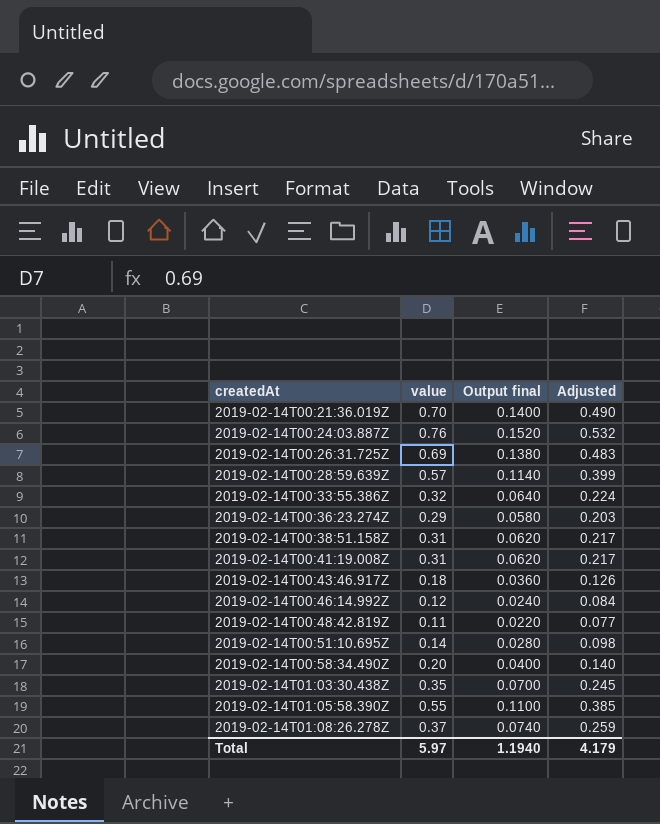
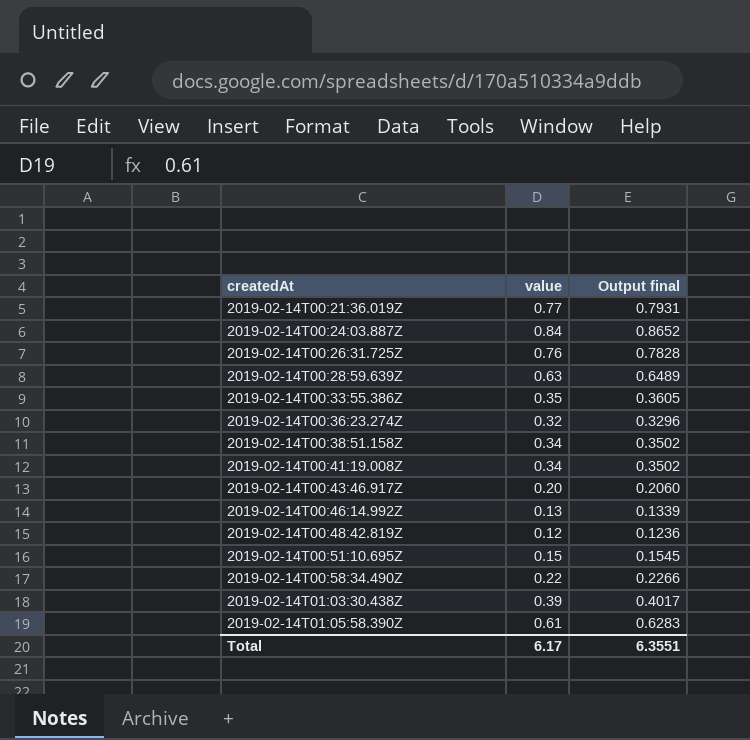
column Adjusted | formula: [value] * 0.7 -> none
column Output final | formula: [value] * 0.2 -> [value] * 1.03
row 2019-02-14T01:08:26.278Z: 0.37 | 0.0740 | 0.259 -> none
2019-02-14T00:21:36.019Z | value: 0.70 -> 0.77
2019-02-14T00:24:03.887Z | value: 0.76 -> 0.84
2019-02-14T00:26:31.725Z | value: 0.69 -> 0.76
2019-02-14T00:28:59.639Z | value: 0.57 -> 0.63
2019-02-14T00:33:55.386Z | value: 0.32 -> 0.35
2019-02-14T00:36:23.274Z | value: 0.29 -> 0.32
2019-02-14T00:38:51.158Z | value: 0.31 -> 0.34
2019-02-14T00:41:19.008Z | value: 0.31 -> 0.34
2019-02-14T00:43:46.917Z | value: 0.18 -> 0.20
2019-02-14T00:46:14.992Z | value: 0.12 -> 0.13
2019-02-14T00:48:42.819Z | value: 0.11 -> 0.12
2019-02-14T00:51:10.695Z | value: 0.14 -> 0.15
2019-02-14T00:58:34.490Z | value: 0.20 -> 0.22
2019-02-14T01:03:30.438Z | value: 0.35 -> 0.39
2019-02-14T01:05:58.390Z | value: 0.55 -> 0.61
Total | value: 5.97 -> 6.17
Total | Output final: 1.1940 -> 6.3551

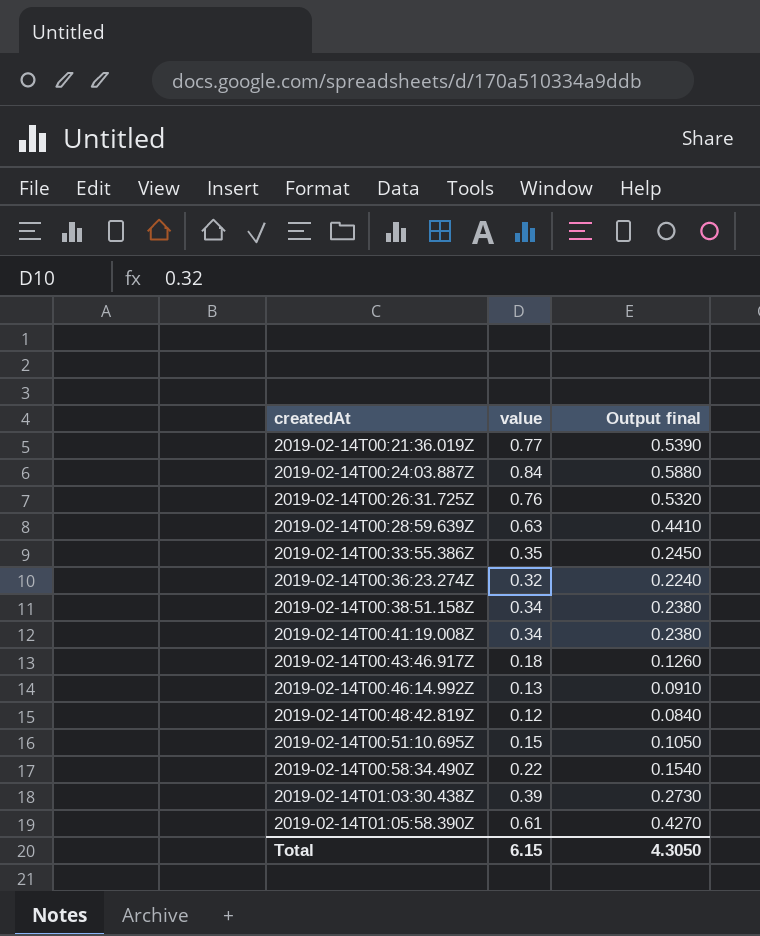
column Output final | formula: [value] * 1.03 -> [value] * 0.7
2019-02-14T00:43:46.917Z | value: 0.20 -> 0.18
Total | value: 6.17 -> 6.15
Total | Output final: 6.3551 -> 4.3050

